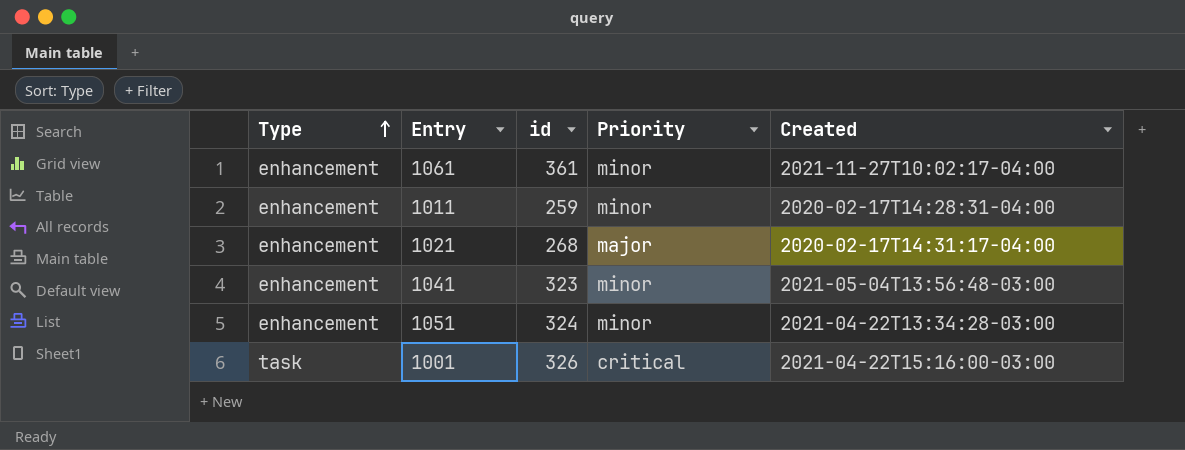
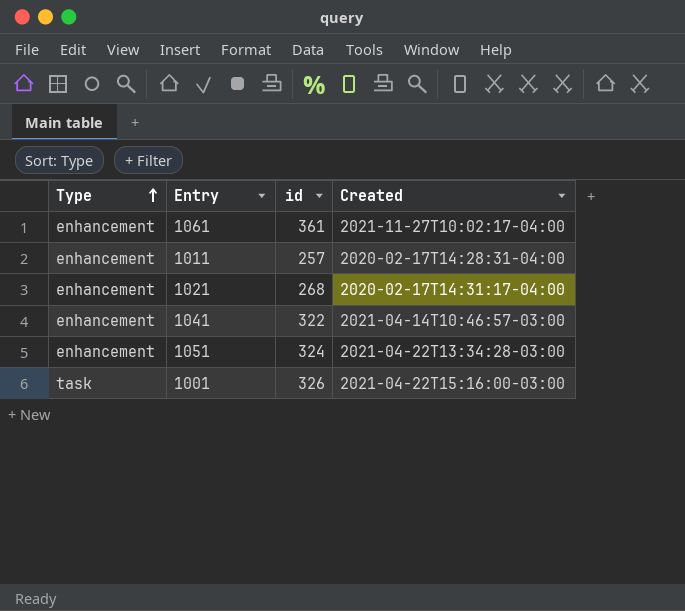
column Priority | position: 4 -> none
1011 | id: 259 -> 257
1041 | id: 323 -> 322
1041 | Created: 2021-05-04T13:56:48-03:00 -> 2021-04-14T10:46:57-03:00

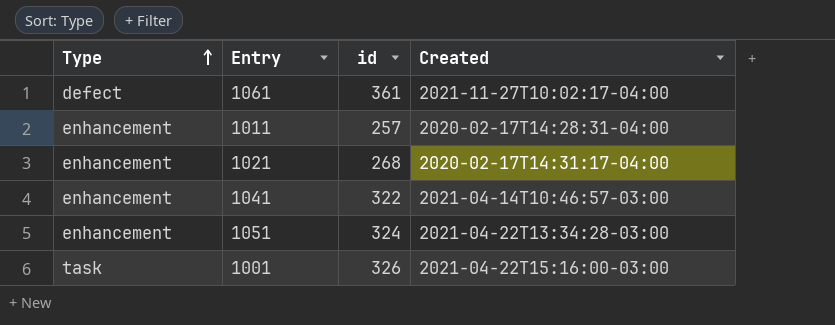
1061 | Type: enhancement -> defect

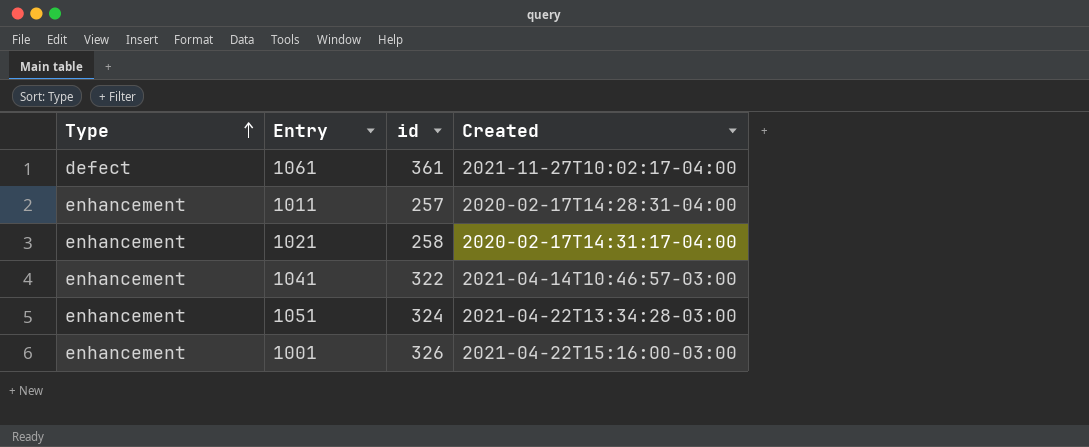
1021 | id: 268 -> 258
1001 | Type: task -> enhancement

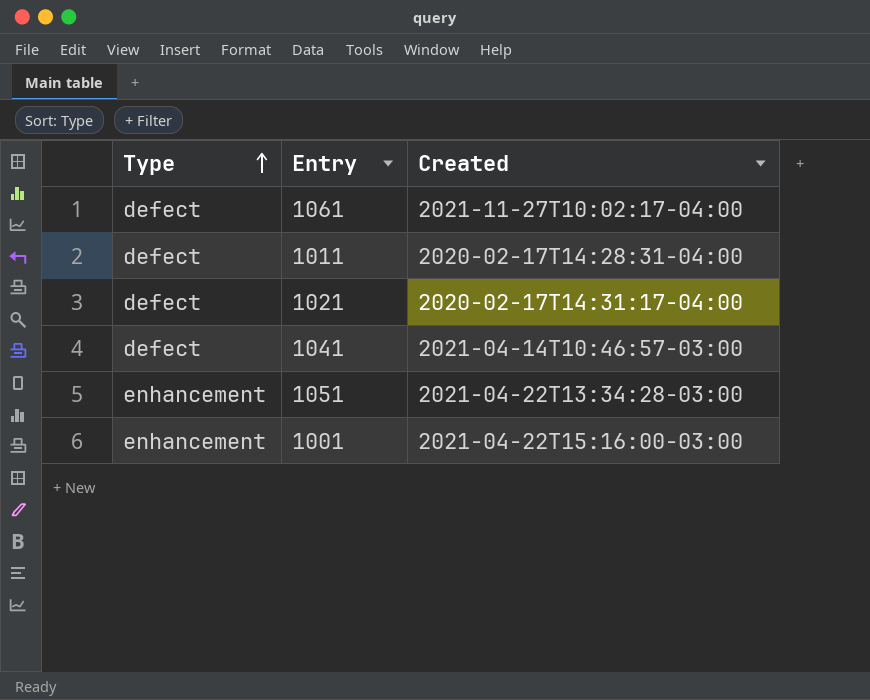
column id | position: 3 -> none
1011 | Type: enhancement -> defect
1021 | Type: enhancement -> defect
1041 | Type: enhancement -> defect

